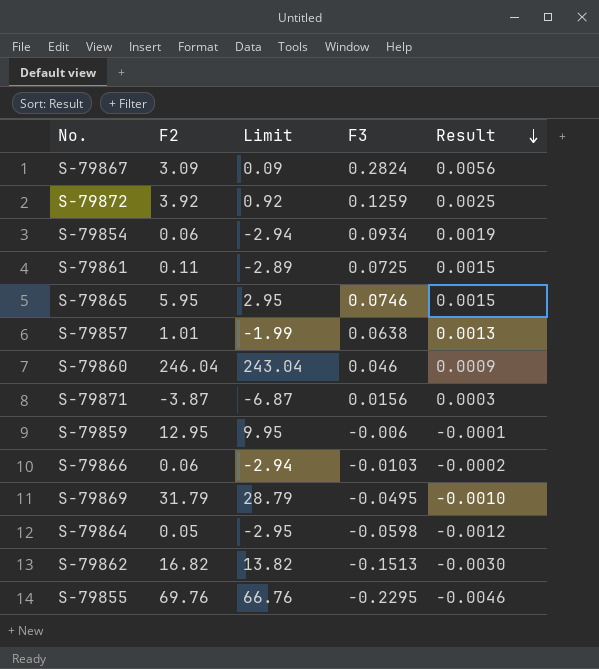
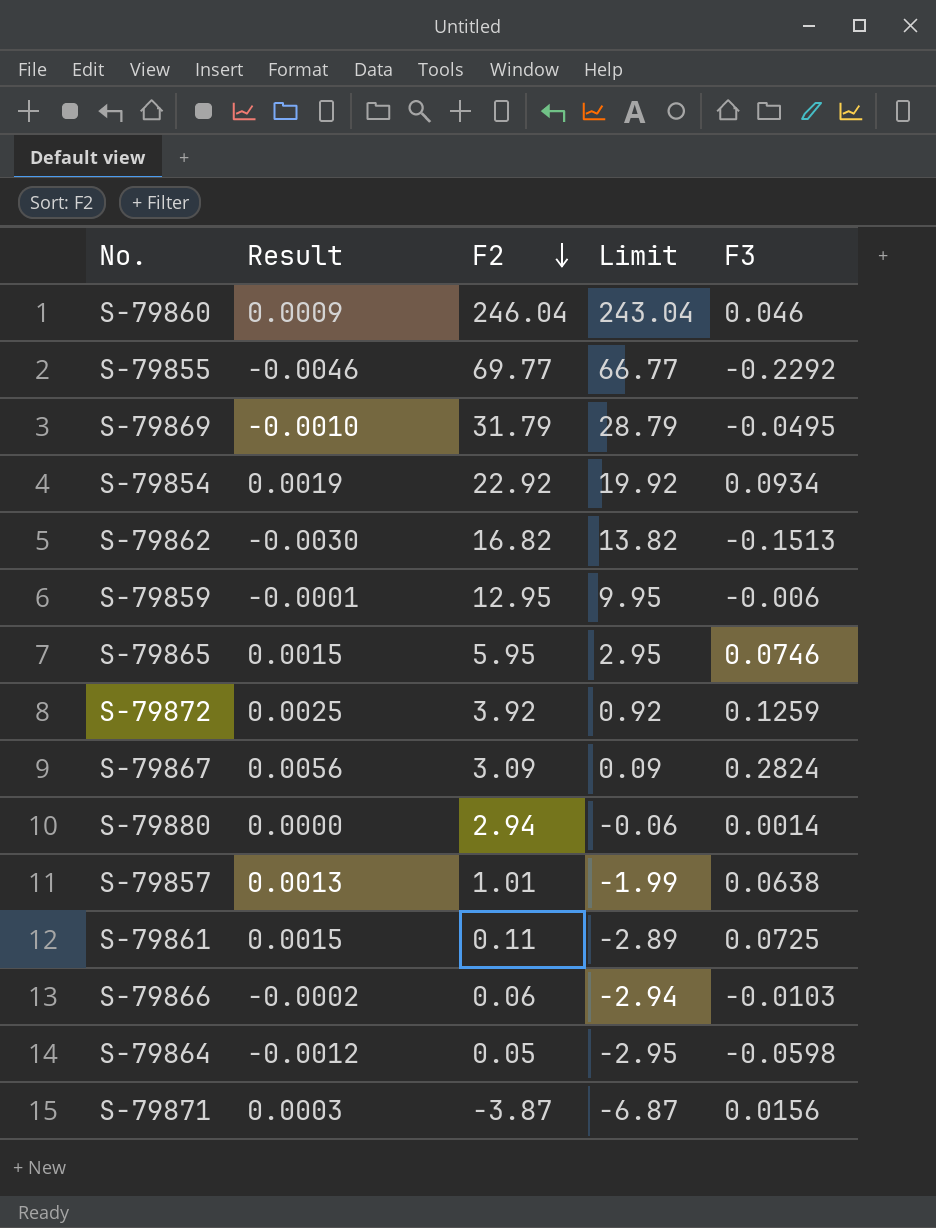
row order: Result descending -> F2 descending
column Result | position: 5 -> 2
S-79855 | F2: 69.76 -> 69.77
S-79855 | Limit: 66.76 -> 66.77
S-79855 | F3: -0.2295 -> -0.2292
S-79854 | F2: 0.06 -> 22.92
S-79854 | Limit: -2.94 -> 19.92
row S-79880: none -> 0.0000 | 2.94 | -0.06 | 0.0014

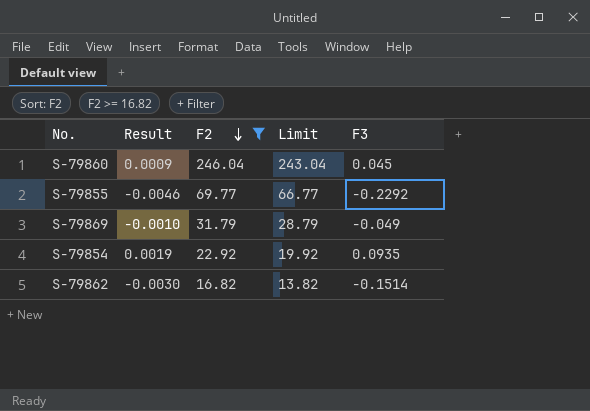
filter: none -> F2 >= 16.82
S-79860 | F3: 0.046 -> 0.045
S-79869 | F3: -0.0495 -> -0.049
S-79854 | F3: 0.0934 -> 0.0935
S-79862 | F3: -0.1513 -> -0.1514

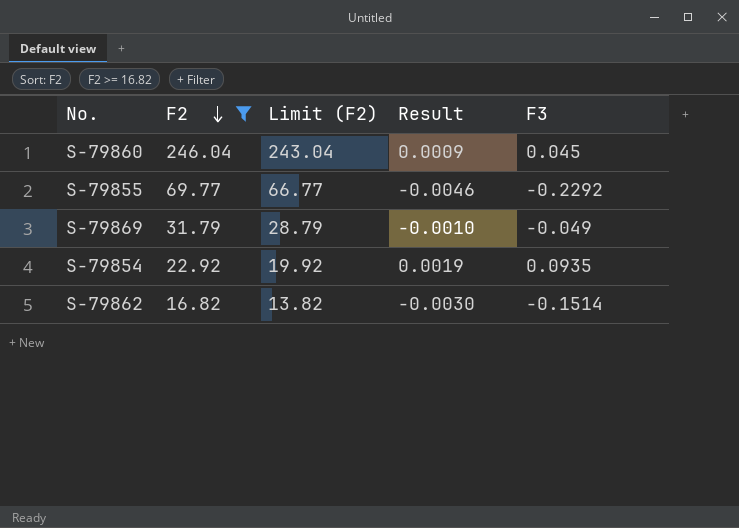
column name: Limit -> Limit (F2)
column Result | position: 2 -> 4

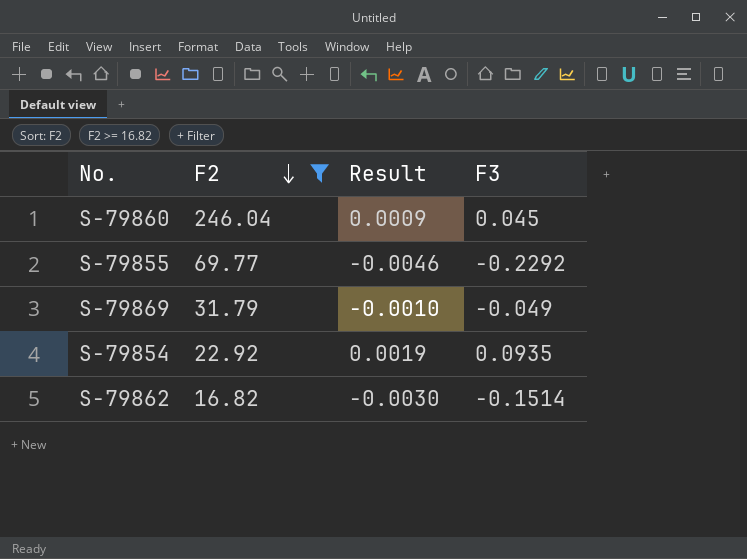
column Limit (F2) | formula: [F2] - 3 -> none

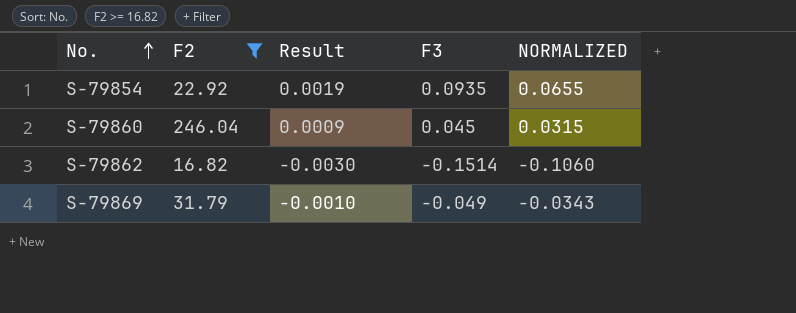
row order: F2 descending -> No. ascending
column NORMALIZED | formula: none -> [F3] * 0.7
row S-79855: 69.77 | -0.0046 | -0.2292 -> none

